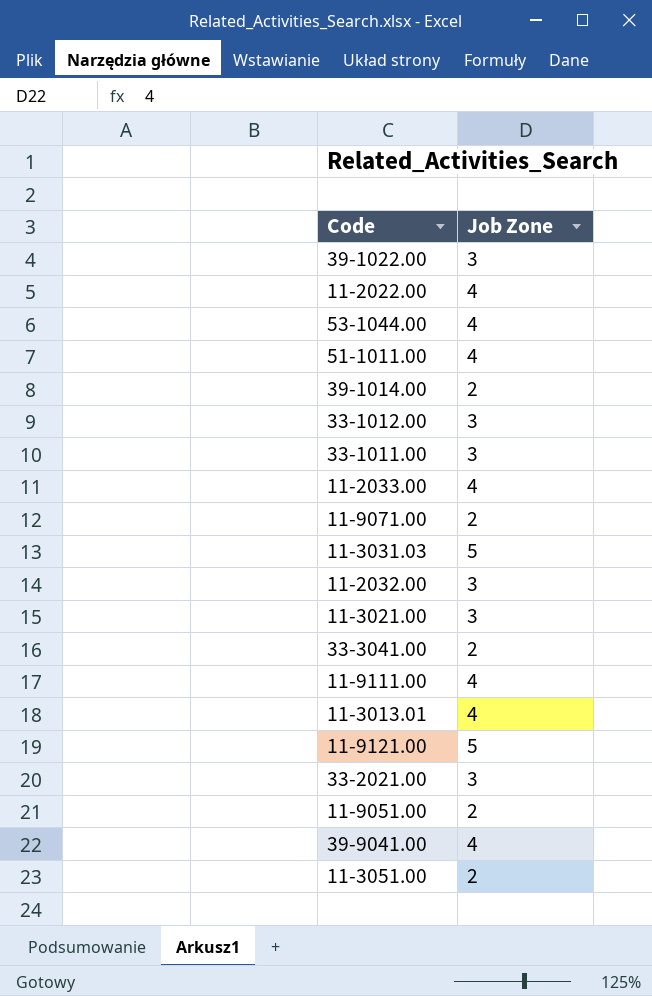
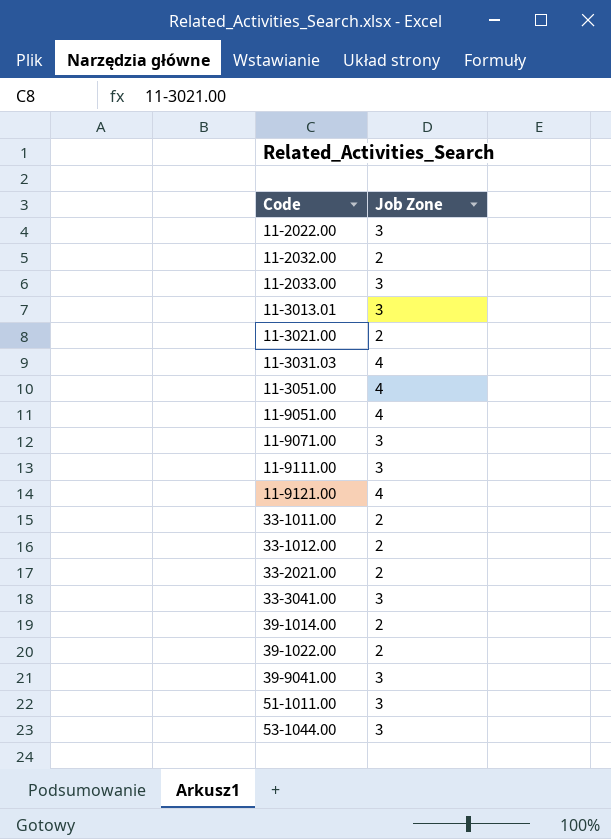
row order: none -> Code ascending
11-2022.00 | Job Zone: 4 -> 3
11-2032.00 | Job Zone: 3 -> 2
11-2033.00 | Job Zone: 4 -> 3
11-3013.01 | Job Zone: 4 -> 3
11-3021.00 | Job Zone: 3 -> 2
11-3031.03 | Job Zone: 5 -> 4
11-3051.00 | Job Zone: 2 -> 4
11-9051.00 | Job Zone: 2 -> 4
11-9071.00 | Job Zone: 2 -> 3
11-9111.00 | Job Zone: 4 -> 3
11-9121.00 | Job Zone: 5 -> 4
33-1011.00 | Job Zone: 3 -> 2
33-1012.00 | Job Zone: 3 -> 2
33-2021.00 | Job Zone: 3 -> 2
33-3041.00 | Job Zone: 2 -> 3
39-1022.00 | Job Zone: 3 -> 2
39-9041.00 | Job Zone: 4 -> 3
51-1011.00 | Job Zone: 4 -> 3
53-1044.00 | Job Zone: 4 -> 3

